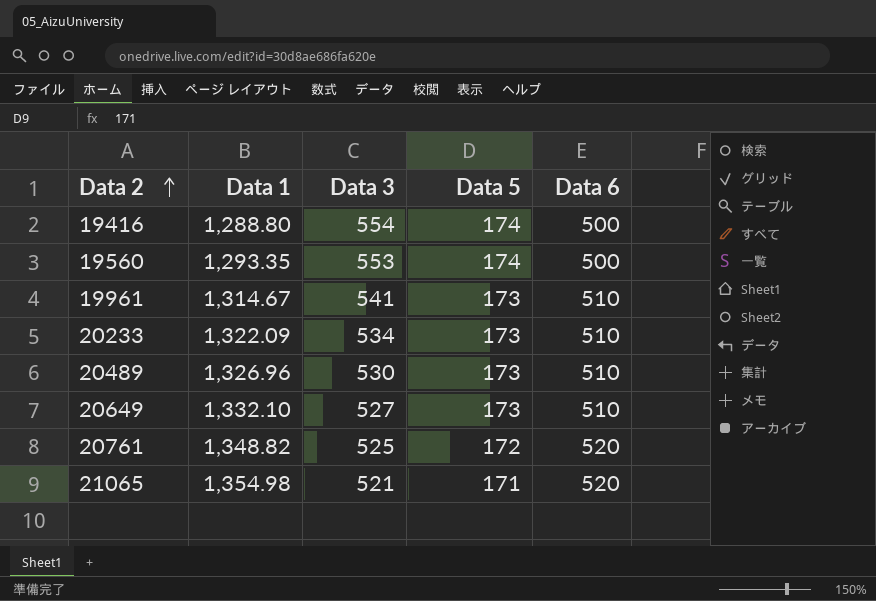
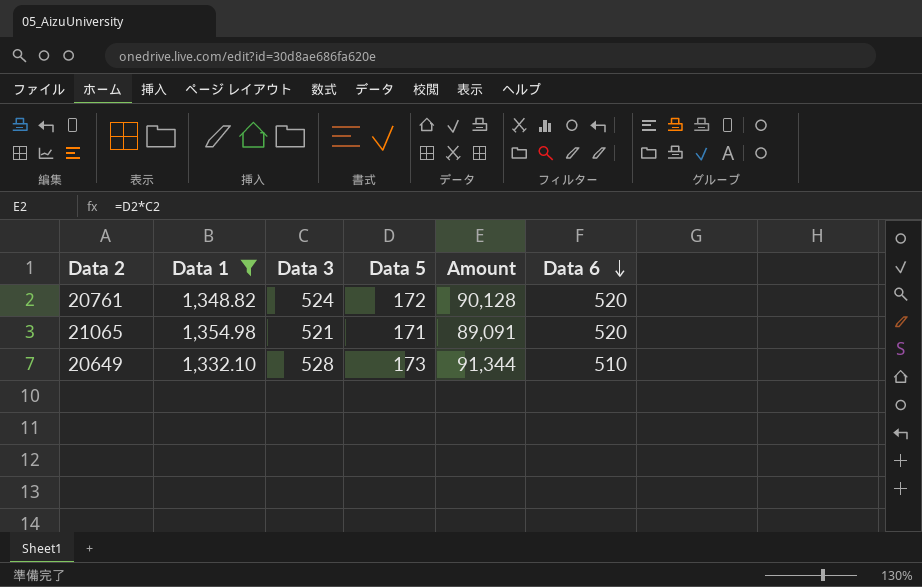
filter: none -> Data 1 >= 1,332.10
row order: Data 2 ascending -> Data 6 descending
column Amount | formula: none -> [Data 3] * [Data 5]
20761 | Data 3: 525 -> 524
20649 | Data 3: 527 -> 528

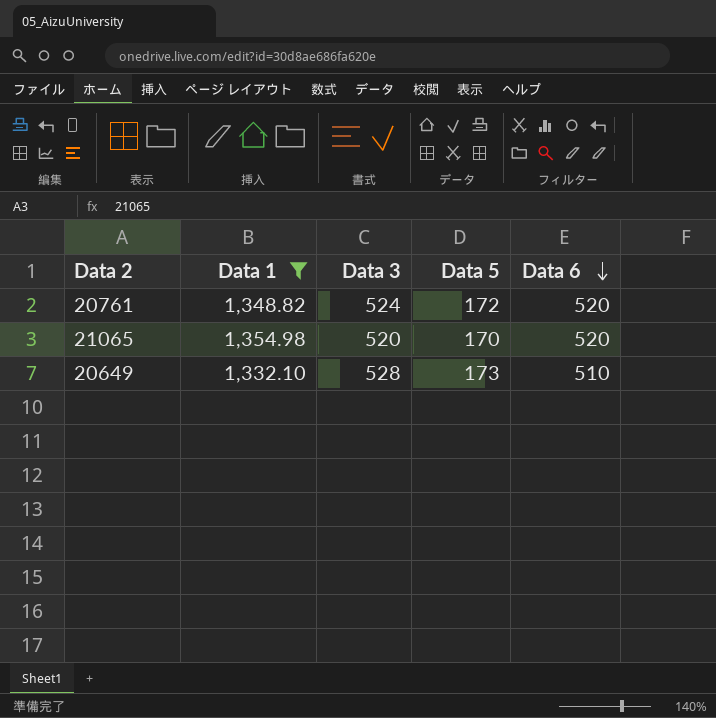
column Amount | formula: [Data 3] * [Data 5] -> none
21065 | Data 3: 521 -> 520
21065 | Data 5: 171 -> 170

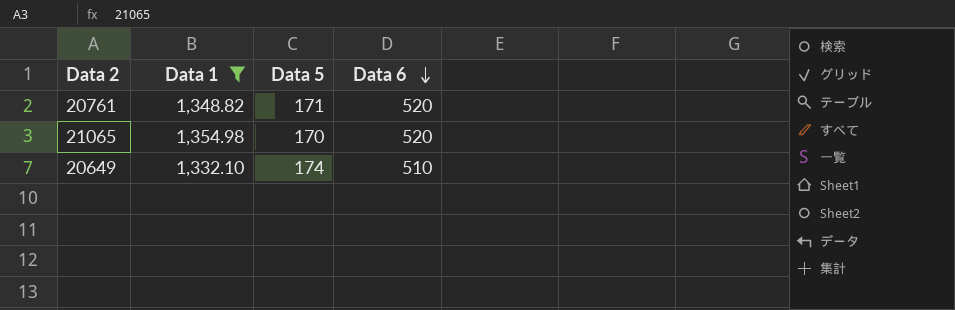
column Data 3 | position: 3 -> none
20761 | Data 5: 172 -> 171
20649 | Data 5: 173 -> 174

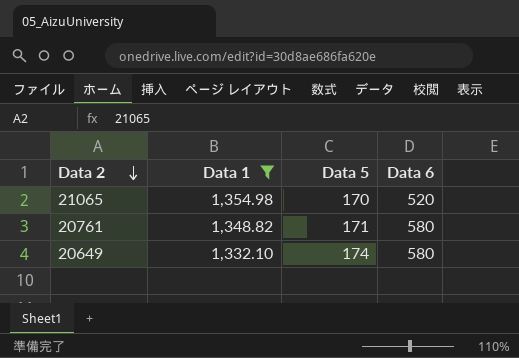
row order: Data 6 descending -> Data 2 descending
20761 | Data 6: 520 -> 580
20649 | Data 6: 510 -> 580

